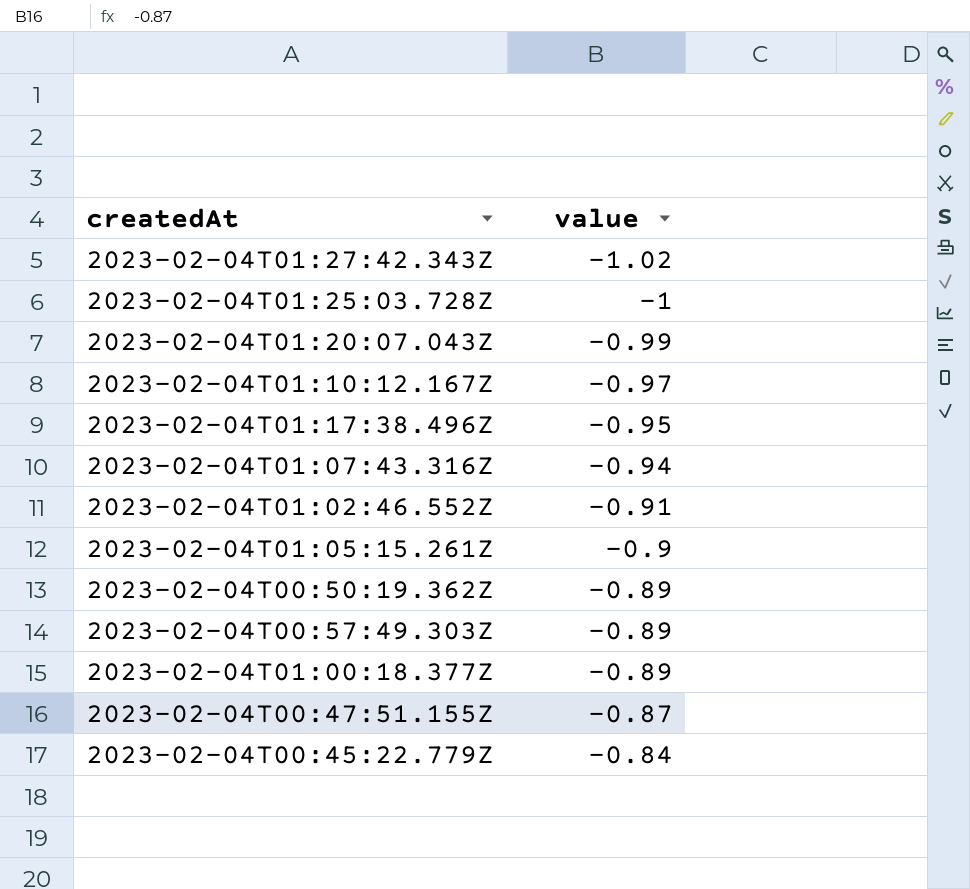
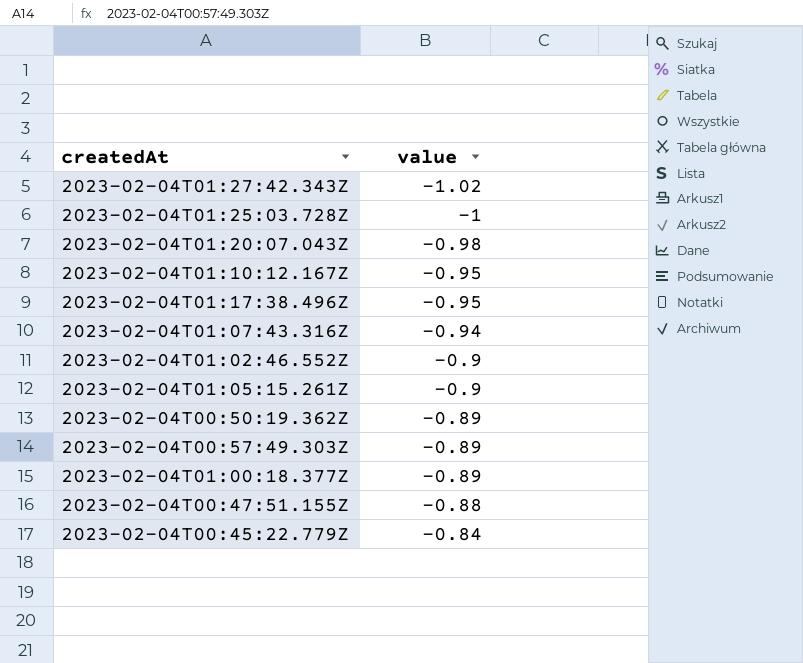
2023-02-04T01:20:07.043Z | value: -0.99 -> -0.98
2023-02-04T01:10:12.167Z | value: -0.97 -> -0.95
2023-02-04T01:02:46.552Z | value: -0.91 -> -0.9
2023-02-04T00:47:51.155Z | value: -0.87 -> -0.88

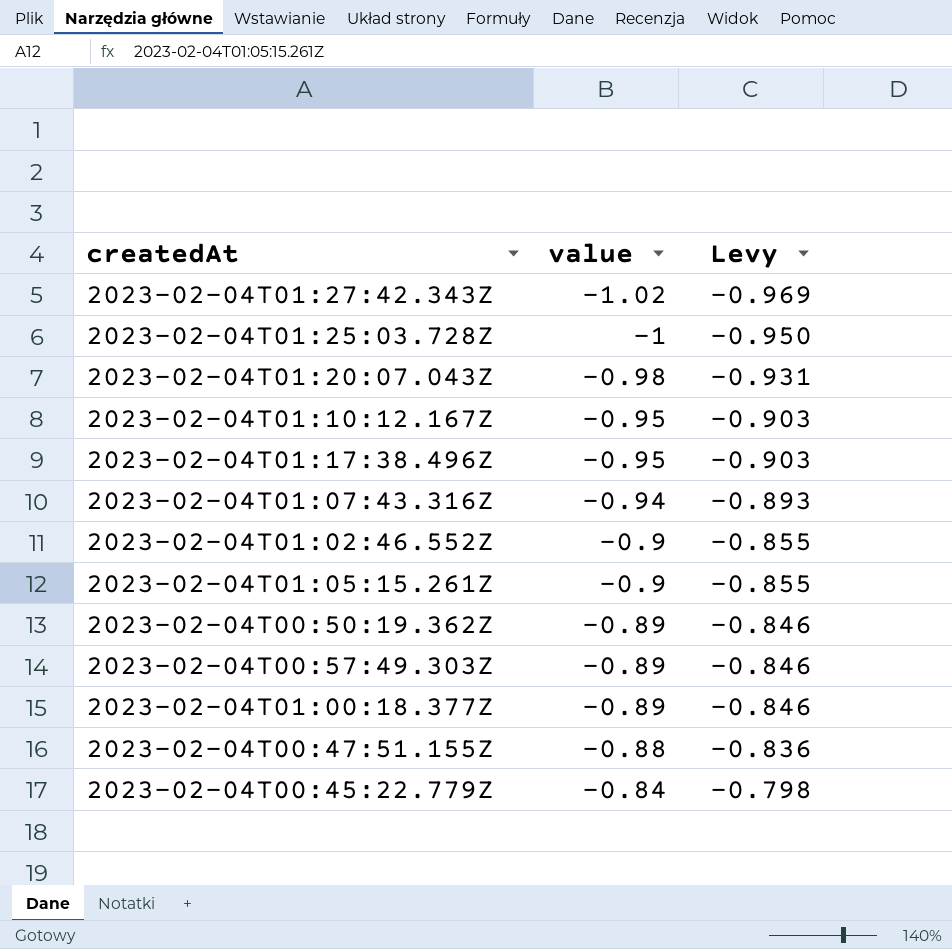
column Levy | formula: none -> [value] * 0.95

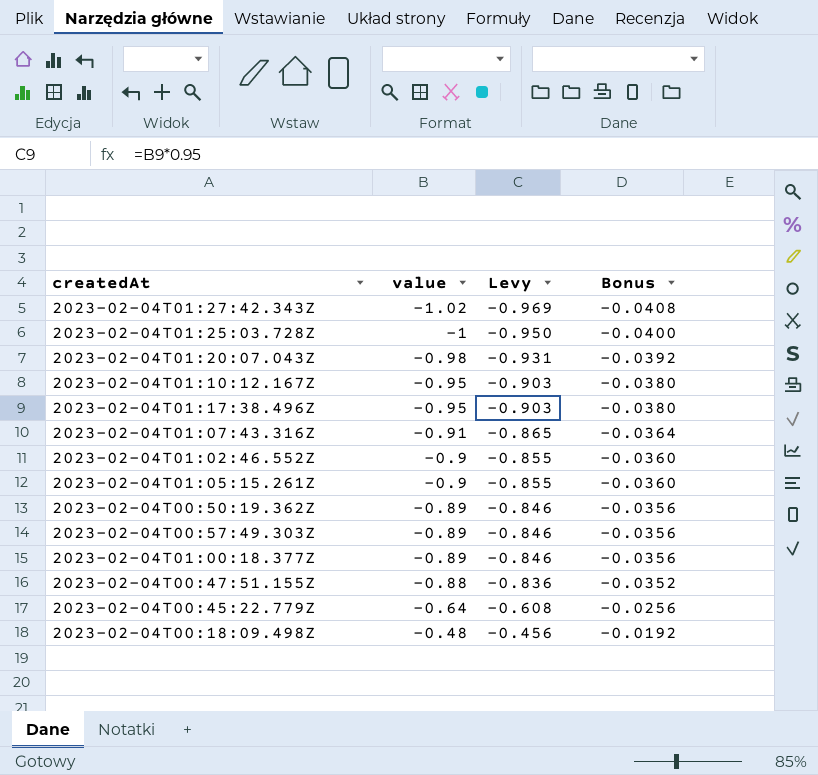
column Bonus | formula: none -> [value] * 0.04
2023-02-04T01:07:43.316Z | value: -0.94 -> -0.91
2023-02-04T01:07:43.316Z | Levy: -0.893 -> -0.865
2023-02-04T00:45:22.779Z | value: -0.84 -> -0.64
2023-02-04T00:45:22.779Z | Levy: -0.798 -> -0.608
row 2023-02-04T00:18:09.498Z: none -> -0.48 | -0.456 | -0.0192

